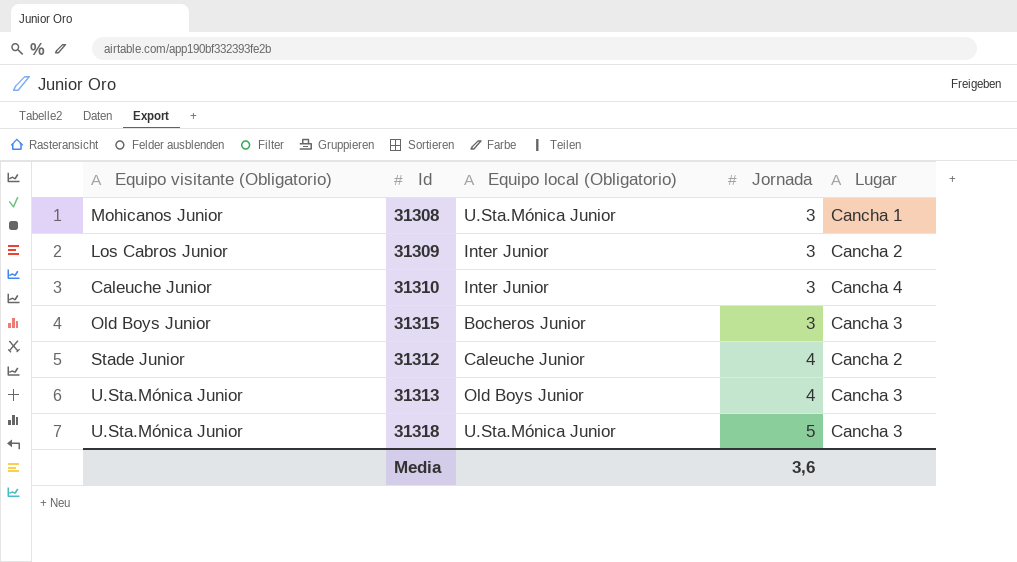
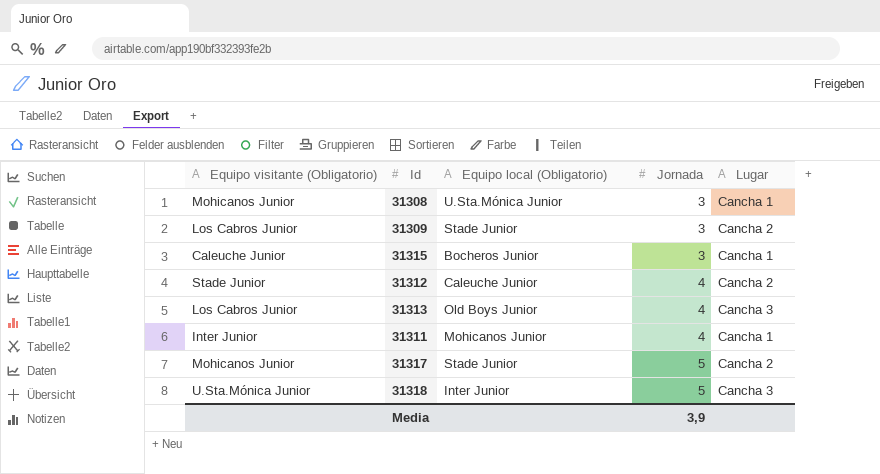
row 31310: Caleuche Junior | Inter Junior | 3 | Cancha 4 -> none
31309 | Equipo local (Obligatorio): Inter Junior -> Stade Junior
31315 | Equipo visitante (Obligatorio): Old Boys Junior -> Caleuche Junior
31315 | Lugar: Cancha 3 -> Cancha 1
31313 | Equipo visitante (Obligatorio): U.Sta.Mónica Junior -> Los Cabros Junior
row 31311: none -> Inter Junior | Mohicanos Junior | 4 | Cancha 1
row 31317: none -> Mohicanos Junior | Stade Junior | 5 | Cancha 2
31318 | Equipo local (Obligatorio): U.Sta.Mónica Junior -> Inter Junior
Media | Jornada: 3,6 -> 3,9

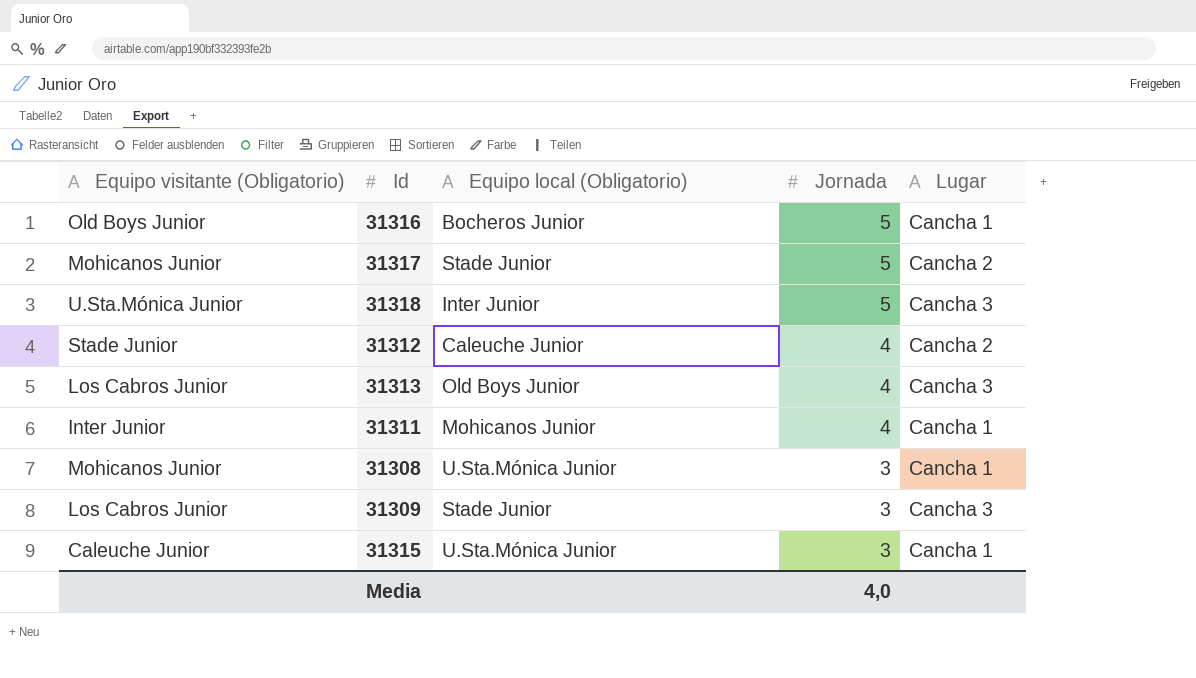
row order: Jornada ascending -> Jornada descending
row 31316: none -> Old Boys Junior | Bocheros Junior | 5 | Cancha 1
31309 | Lugar: Cancha 2 -> Cancha 3
31315 | Equipo local (Obligatorio): Bocheros Junior -> U.Sta.Mónica Junior
Media | Jornada: 3,9 -> 4,0

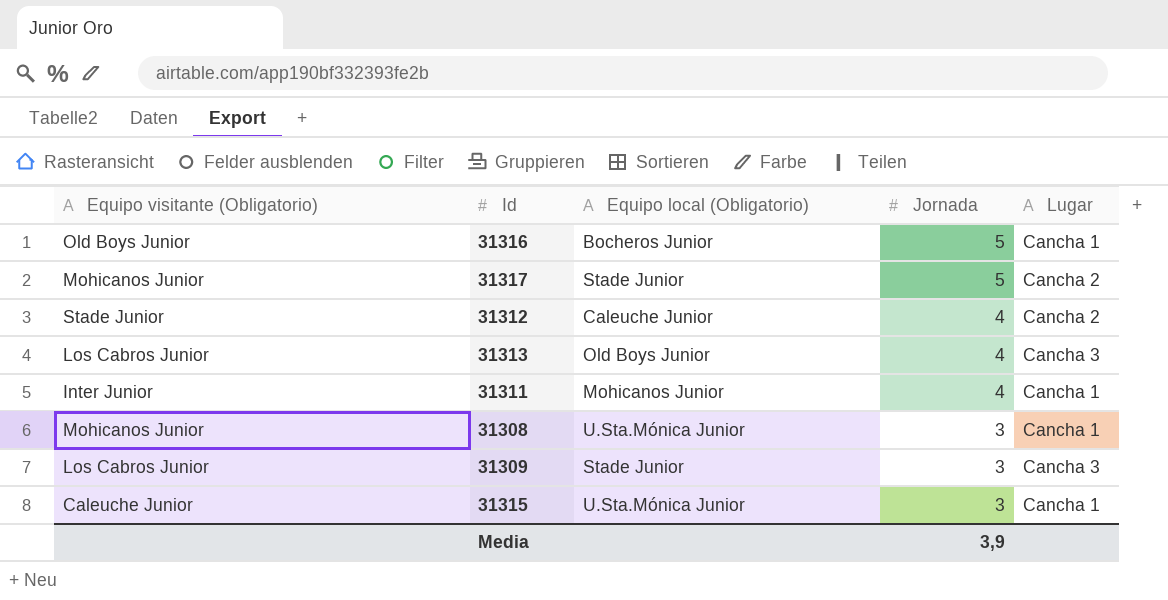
row 31318: U.Sta.Mónica Junior | Inter Junior | 5 | Cancha 3 -> none
Media | Jornada: 4,0 -> 3,9

